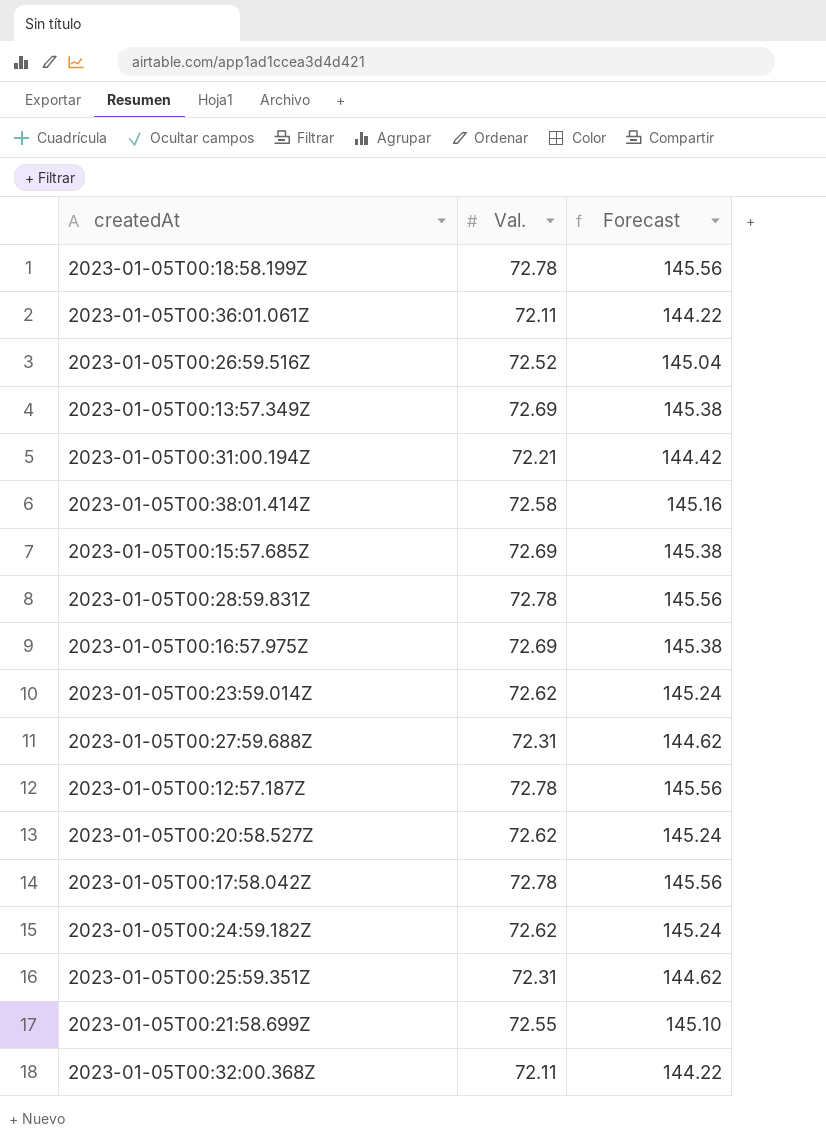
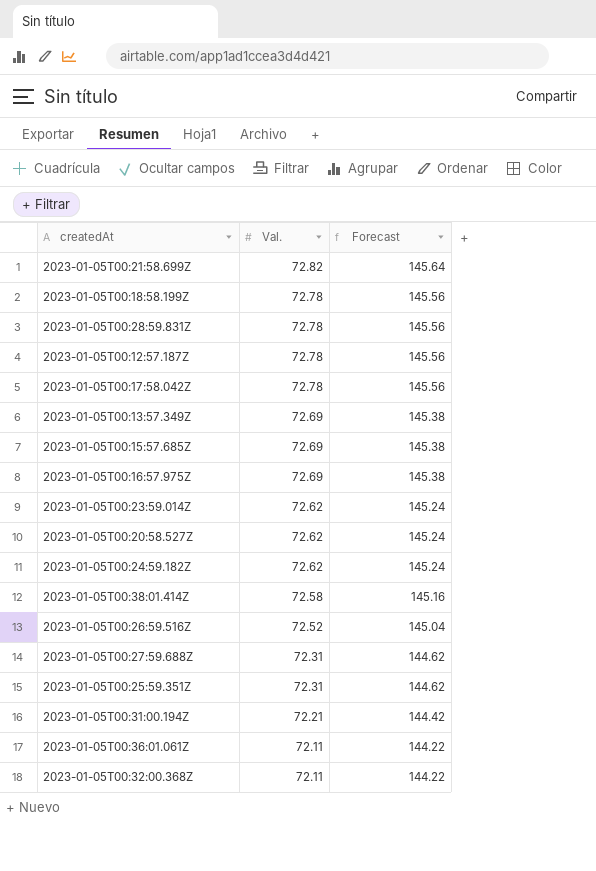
row order: none -> Val. descending
2023-01-05T00:21:58.699Z | Val.: 72.55 -> 72.82
2023-01-05T00:21:58.699Z | Forecast: 145.10 -> 145.64

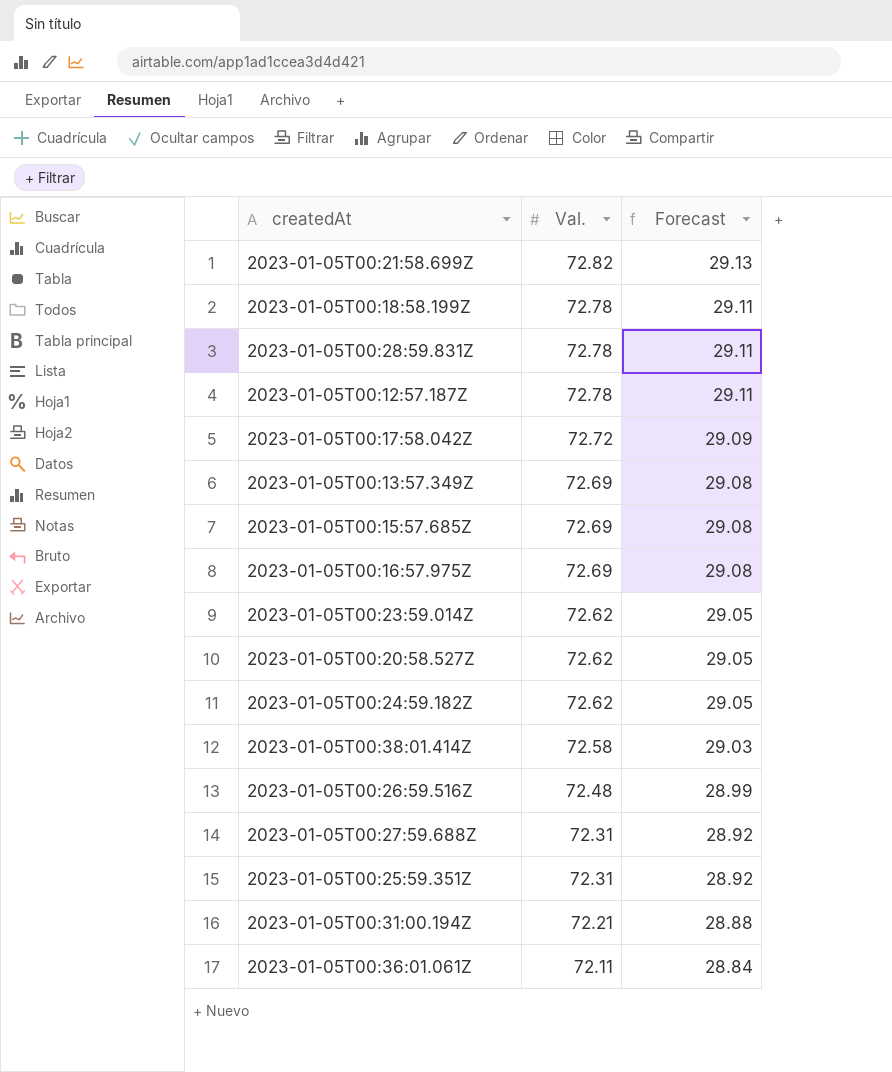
column Forecast | formula: [Val.] * 2 -> [Val.] * 0.4
row 2023-01-05T00:32:00.368Z: 72.11 | 144.22 -> none
2023-01-05T00:17:58.042Z | Val.: 72.78 -> 72.72
2023-01-05T00:26:59.516Z | Val.: 72.52 -> 72.48

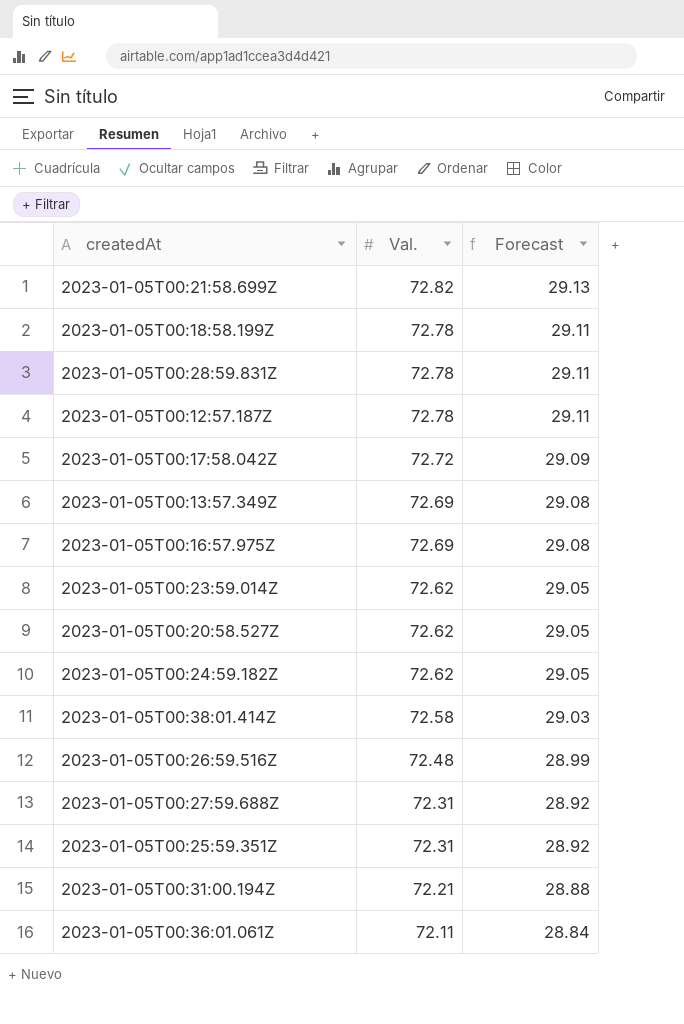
row 2023-01-05T00:15:57.685Z: 72.69 | 29.08 -> none

